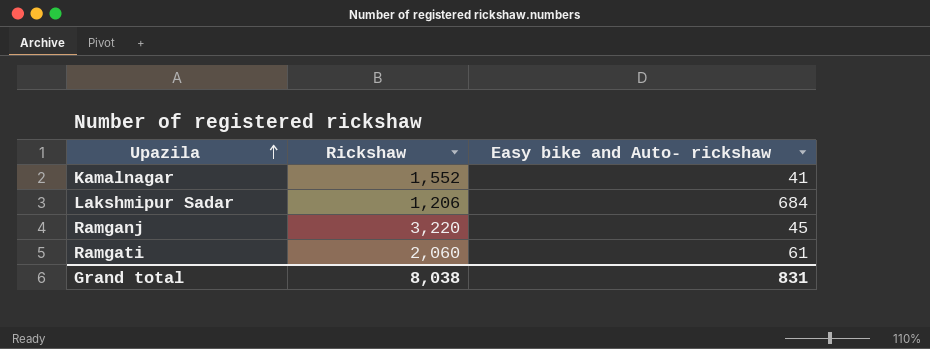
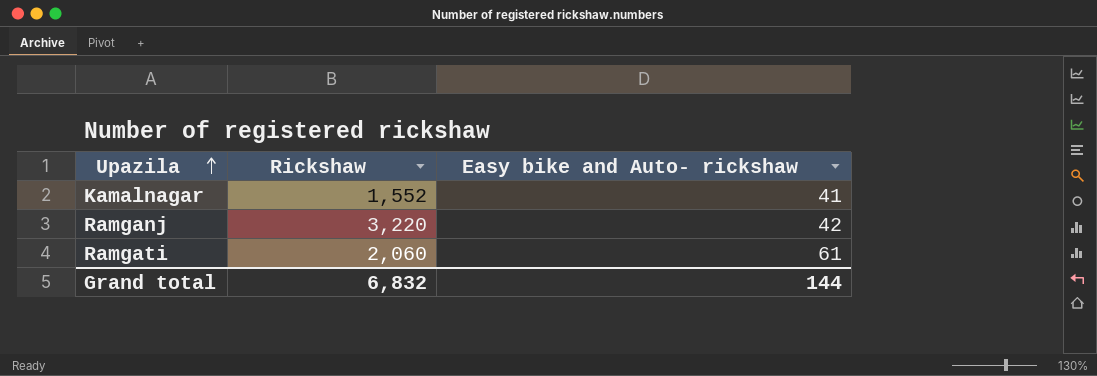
row Lakshmipur Sadar: 1,206 | 684 -> none
Ramganj | Easy bike and Auto- rickshaw: 45 -> 42
Grand total | Rickshaw: 8,038 -> 6,832
Grand total | Easy bike and Auto- rickshaw: 831 -> 144

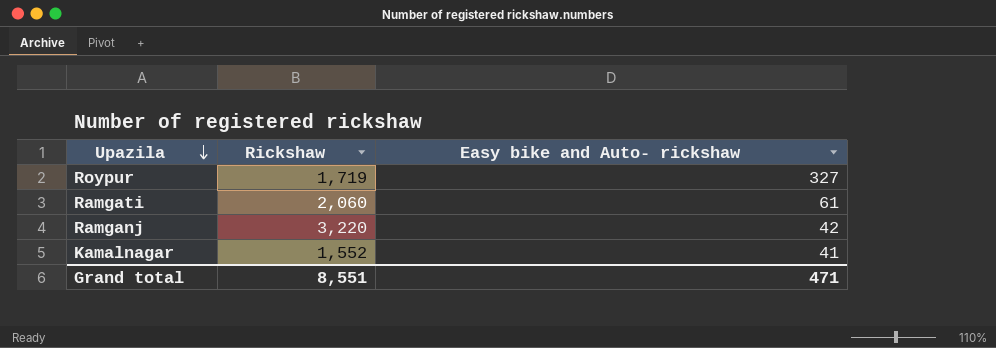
row order: Upazila ascending -> Upazila descending
row Roypur: none -> 1,719 | 327
Grand total | Rickshaw: 6,832 -> 8,551
Grand total | Easy bike and Auto- rickshaw: 144 -> 471

